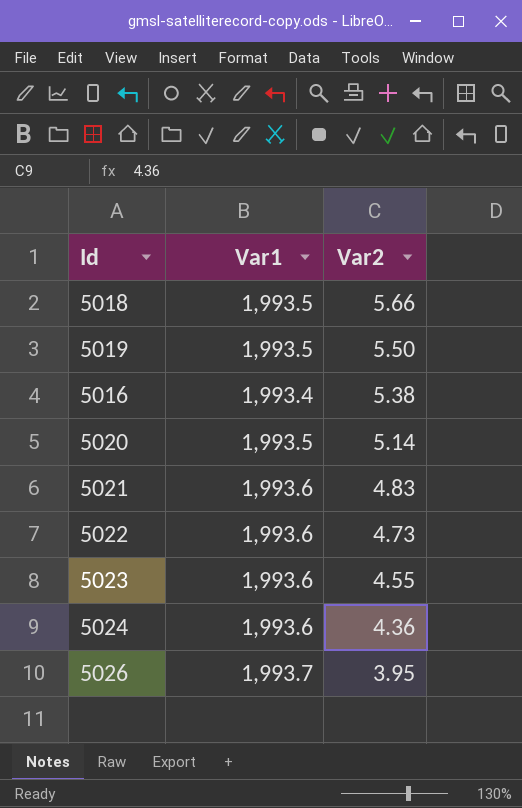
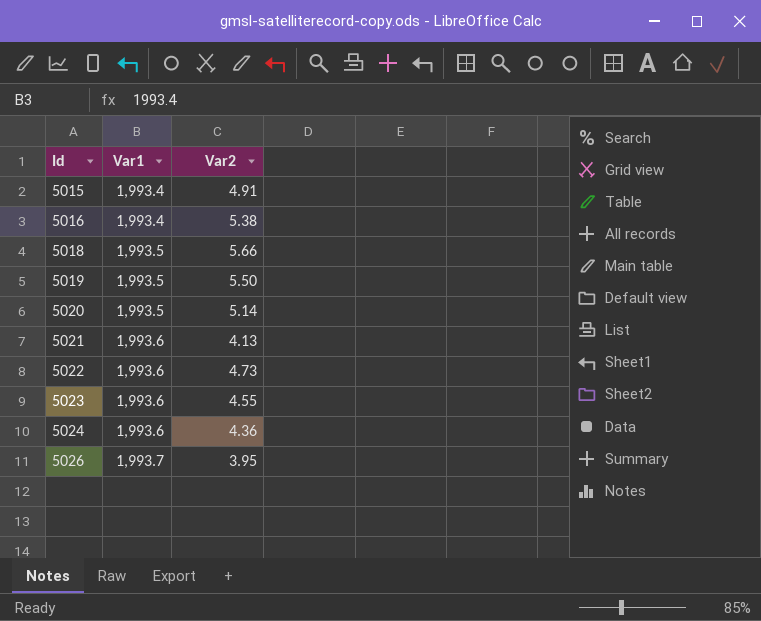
row order: Var2 descending -> Id ascending
row 5015: none -> 1,993.4 | 4.91
5021 | Var2: 4.83 -> 4.13

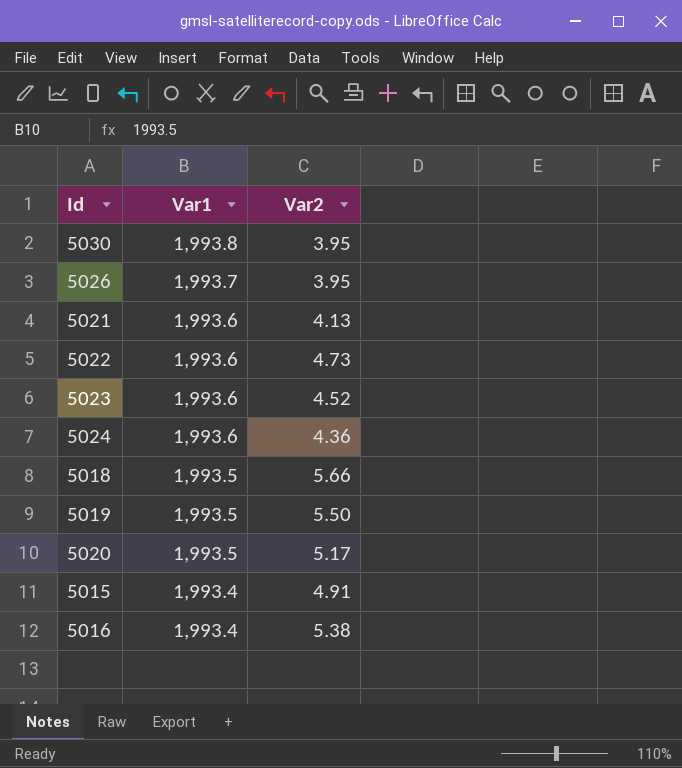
row order: Id ascending -> Var1 descending
row 5030: none -> 1,993.8 | 3.95
5023 | Var2: 4.55 -> 4.52
5020 | Var2: 5.14 -> 5.17

